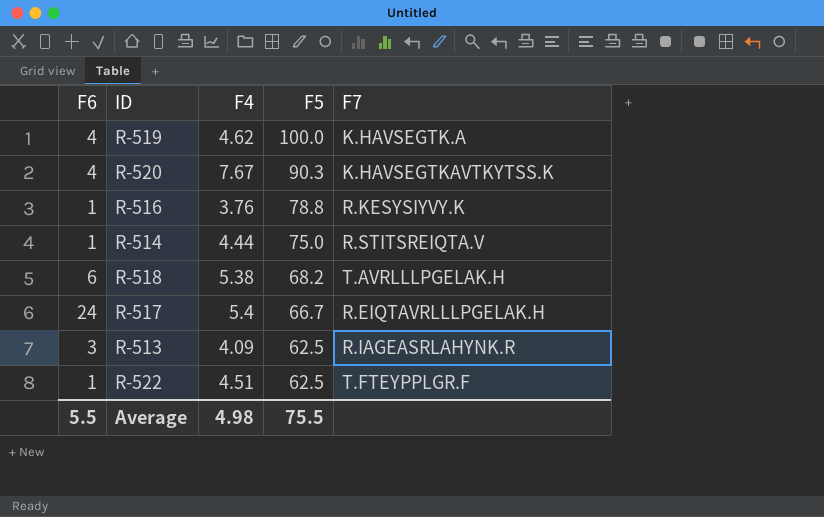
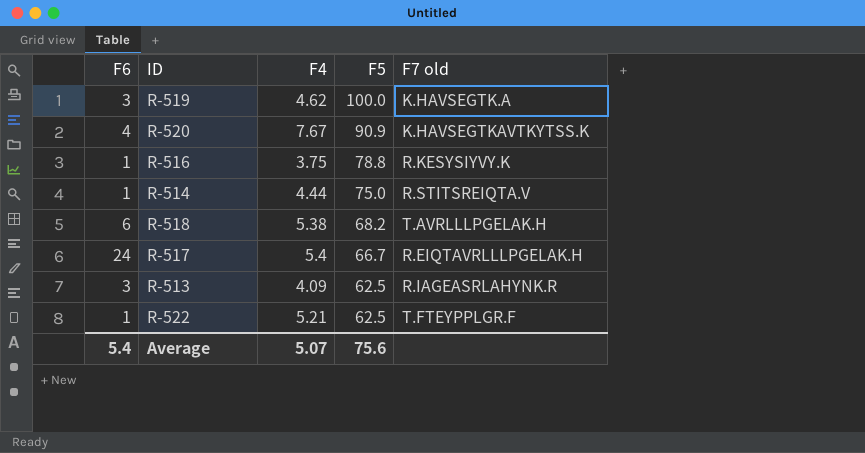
column name: F7 -> F7 old
R-519 | F6: 4 -> 3
R-520 | F5: 90.3 -> 90.9
R-516 | F4: 3.76 -> 3.75
R-522 | F4: 4.51 -> 5.21
Average | F6: 5.5 -> 5.4
Average | F4: 4.98 -> 5.07
Average | F5: 75.5 -> 75.6

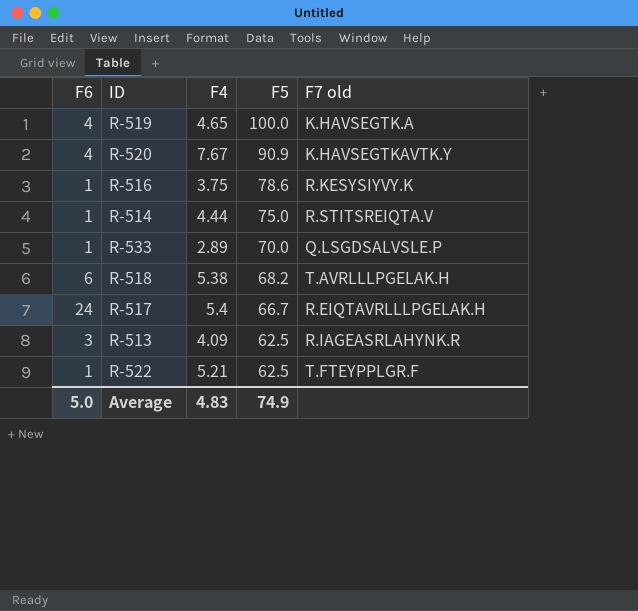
R-519 | F6: 3 -> 4
R-519 | F4: 4.62 -> 4.65
R-520 | F7 old: K.HAVSEGTKAVTKYTSS.K -> K.HAVSEGTKAVTK.Y
R-516 | F5: 78.8 -> 78.6
row R-533: none -> 1 | 2.89 | 70.0 | Q.LSGDSALVSLE.P
Average | F6: 5.4 -> 5.0
Average | F4: 5.07 -> 4.83
Average | F5: 75.6 -> 74.9

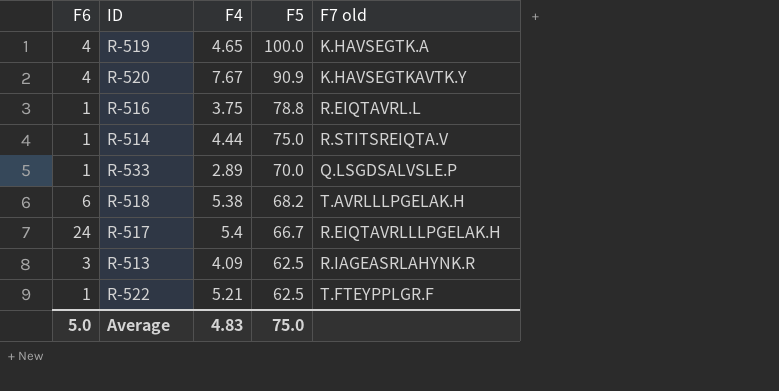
R-516 | F5: 78.6 -> 78.8
R-516 | F7 old: R.KESYSIYVY.K -> R.EIQTAVRL.L
Average | F5: 74.9 -> 75.0

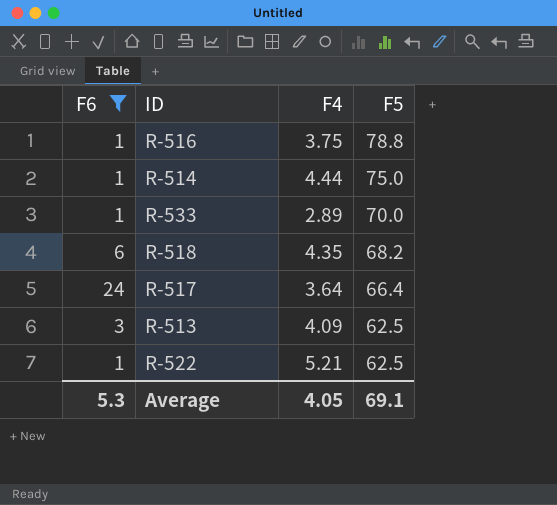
filter: none -> F6 != 4
column F7 old | position: 5 -> none
R-518 | F4: 5.38 -> 4.35
R-517 | F4: 5.4 -> 3.64
R-517 | F5: 66.7 -> 66.4
Average | F6: 5.0 -> 5.3
Average | F4: 4.83 -> 4.05
Average | F5: 75.0 -> 69.1

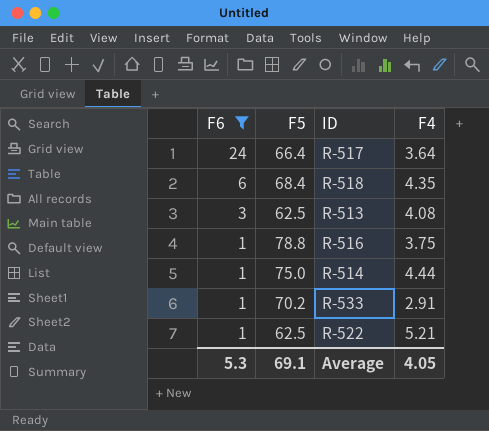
row order: F5 descending -> F6 descending
column F5 | position: 4 -> 2
R-518 | F5: 68.2 -> 68.4
R-513 | F4: 4.09 -> 4.08
R-533 | F5: 70.0 -> 70.2
R-533 | F4: 2.89 -> 2.91

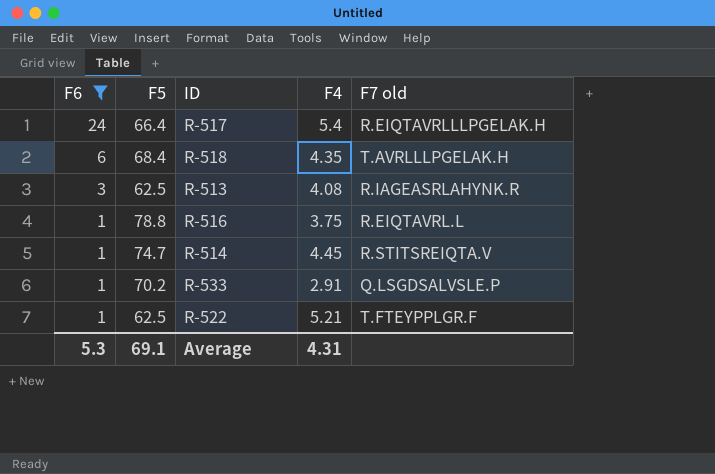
column F7 old | position: none -> 5
R-517 | F4: 3.64 -> 5.4
R-514 | F5: 75.0 -> 74.7
R-514 | F4: 4.44 -> 4.45
Average | F4: 4.05 -> 4.31

